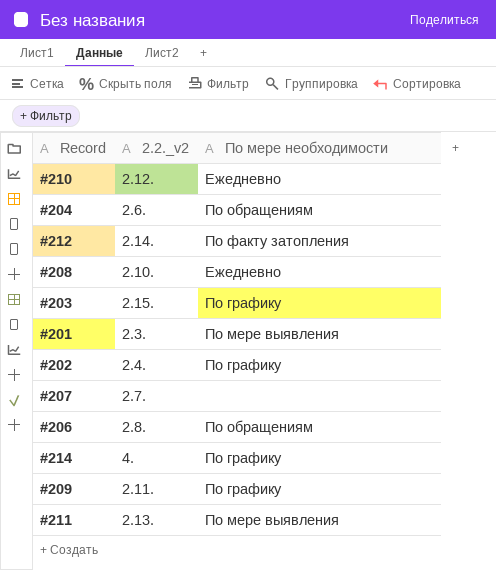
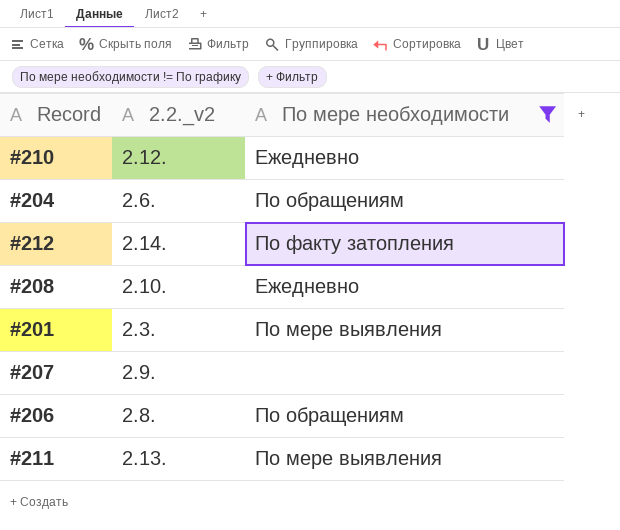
filter: none -> По мере необходимости != По графику
#207 | 2.2._v2: 2.7. -> 2.9.

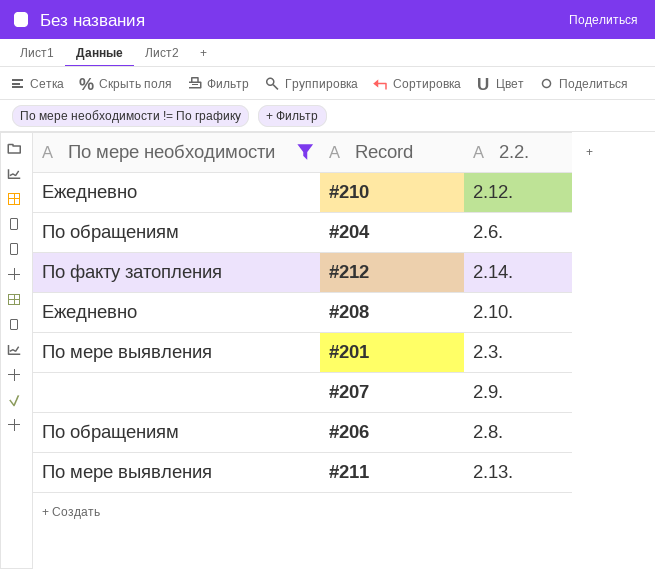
column По мере необходимости | position: 3 -> 1
column name: 2.2._v2 -> 2.2.

